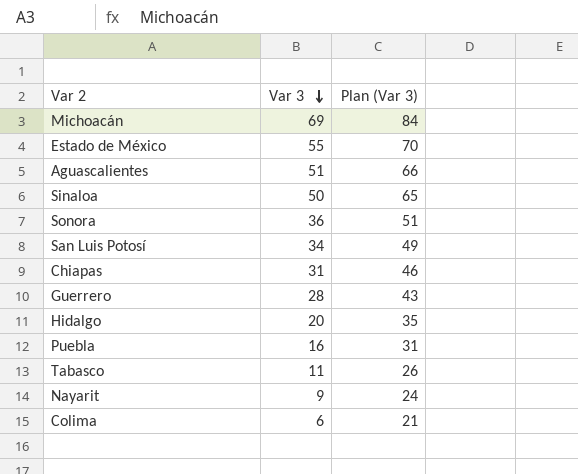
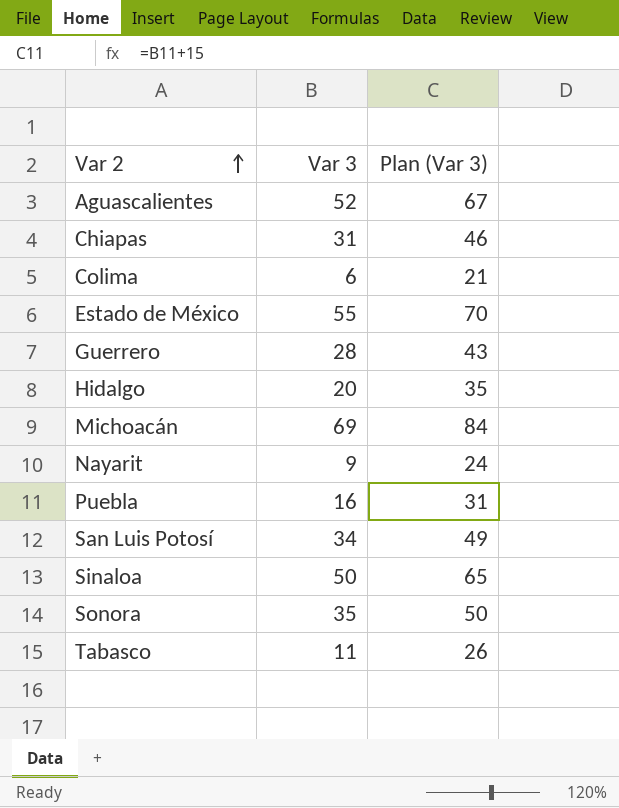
row order: Var 3 descending -> Var 2 ascending
Aguascalientes | Var 3: 51 -> 52
Aguascalientes | Plan (Var 3): 66 -> 67
Sonora | Var 3: 36 -> 35
Sonora | Plan (Var 3): 51 -> 50

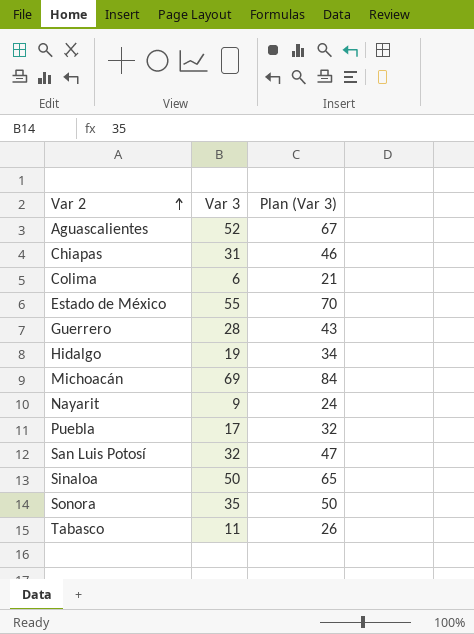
Hidalgo | Var 3: 20 -> 19
Hidalgo | Plan (Var 3): 35 -> 34
Puebla | Var 3: 16 -> 17
Puebla | Plan (Var 3): 31 -> 32
San Luis Potosí | Var 3: 34 -> 32
San Luis Potosí | Plan (Var 3): 49 -> 47

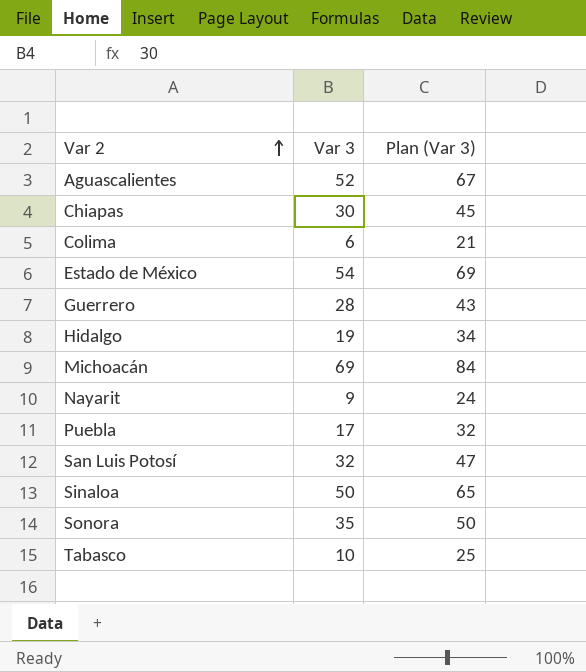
Chiapas | Var 3: 31 -> 30
Chiapas | Plan (Var 3): 46 -> 45
Estado de México | Var 3: 55 -> 54
Estado de México | Plan (Var 3): 70 -> 69
Tabasco | Var 3: 11 -> 10
Tabasco | Plan (Var 3): 26 -> 25

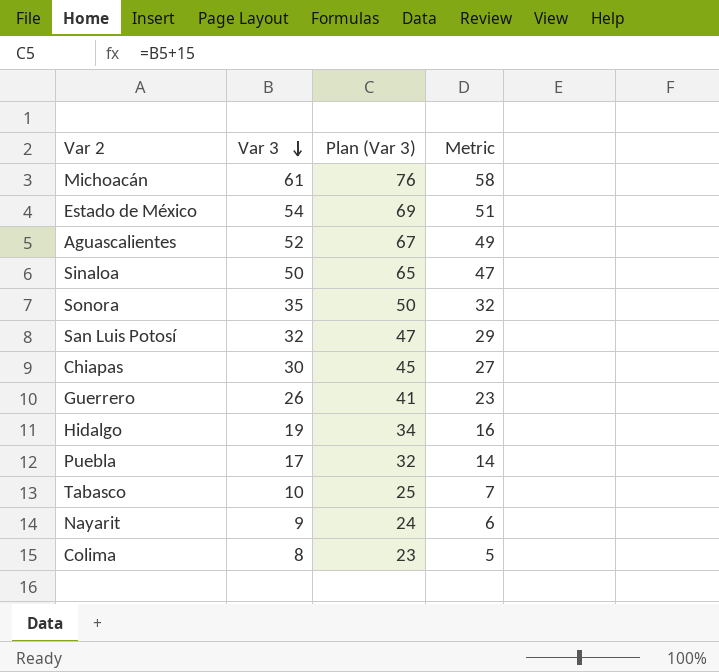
row order: Var 2 ascending -> Var 3 descending
column Metric | formula: none -> [Var 3] - 3
Michoacán | Var 3: 69 -> 61
Michoacán | Plan (Var 3): 84 -> 76
Guerrero | Var 3: 28 -> 26
Guerrero | Plan (Var 3): 43 -> 41
Colima | Var 3: 6 -> 8
Colima | Plan (Var 3): 21 -> 23

